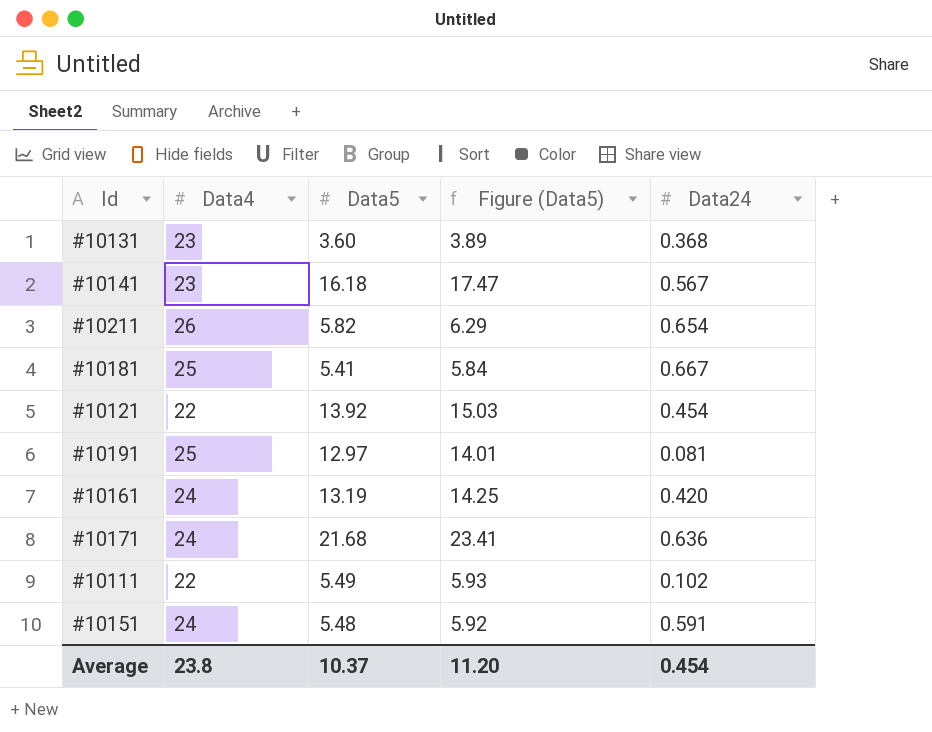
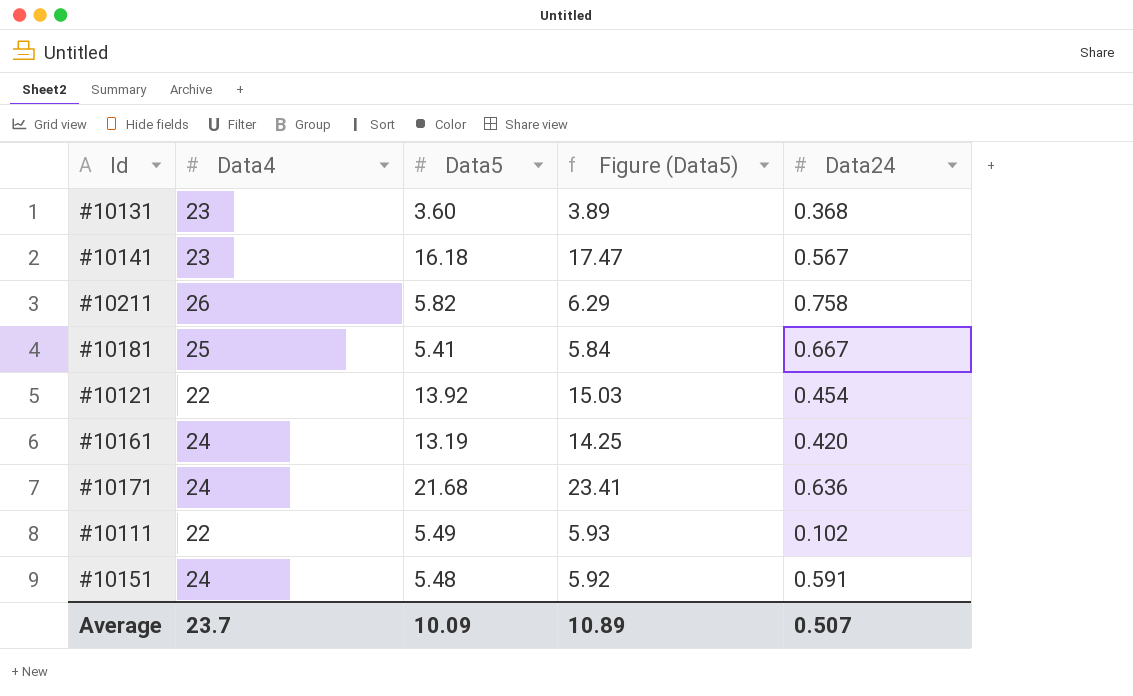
row #10191: 25 | 12.97 | 14.01 | 0.081 -> none
#10211 | Data24: 0.654 -> 0.758
Average | Data4: 23.8 -> 23.7
Average | Data5: 10.37 -> 10.09
Average | Figure (Data5): 11.20 -> 10.89
Average | Data24: 0.454 -> 0.507

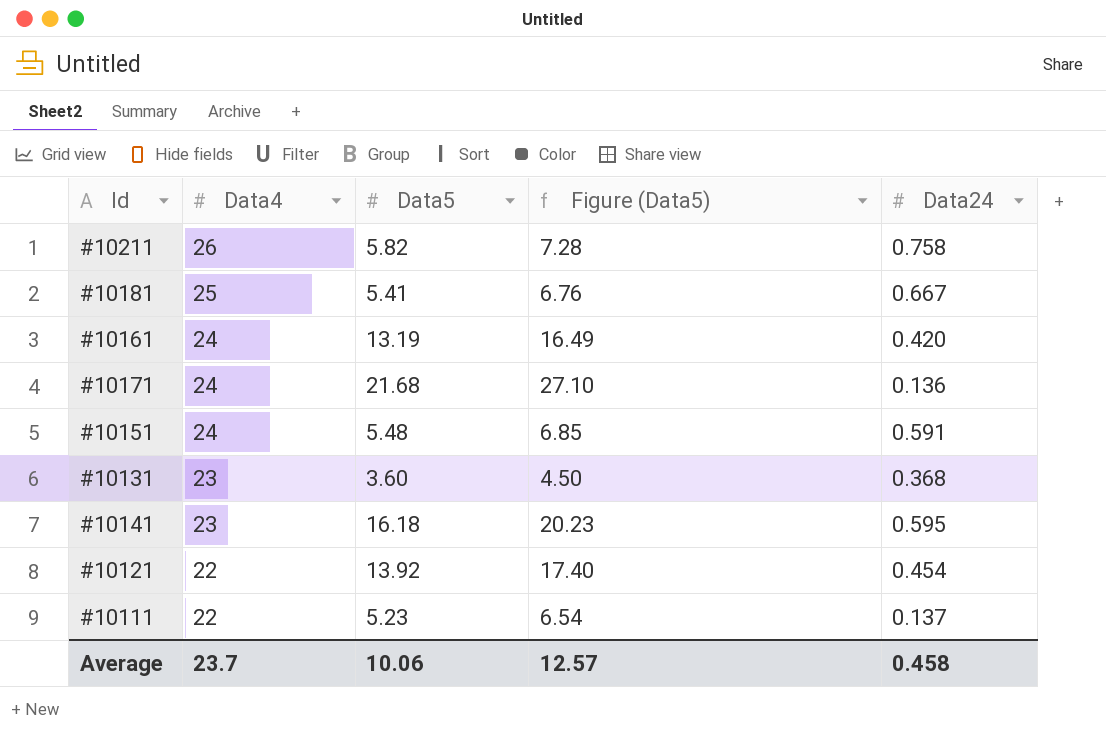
row order: none -> Data4 descending
column Figure (Data5) | formula: [Data5] * 1.08 -> [Data5] * 1.25
#10171 | Data24: 0.636 -> 0.136
#10141 | Data24: 0.567 -> 0.595
#10111 | Data5: 5.49 -> 5.23
#10111 | Data24: 0.102 -> 0.137
Average | Data5: 10.09 -> 10.06
Average | Figure (Data5): 10.89 -> 12.57
Average | Data24: 0.507 -> 0.458

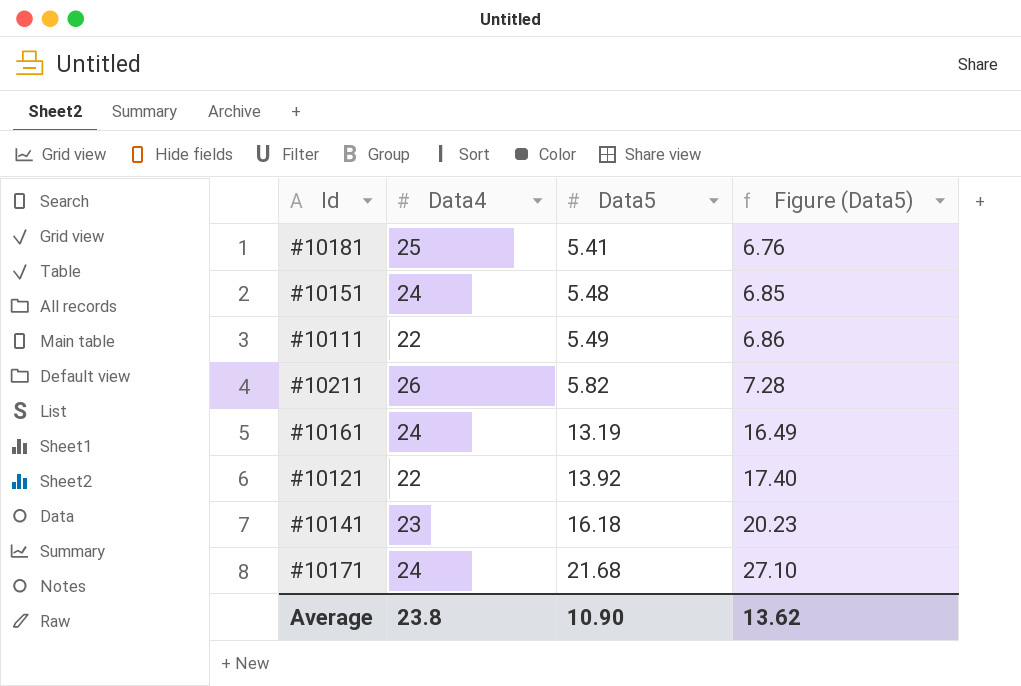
row order: Data4 descending -> Data5 ascending
column Data24 | position: 5 -> none
row #10131: 23 | 3.60 | 4.50 | 0.368 -> none
#10111 | Data5: 5.23 -> 5.49
#10111 | Figure (Data5): 6.54 -> 6.86
Average | Data4: 23.7 -> 23.8
Average | Data5: 10.06 -> 10.90
Average | Figure (Data5): 12.57 -> 13.62

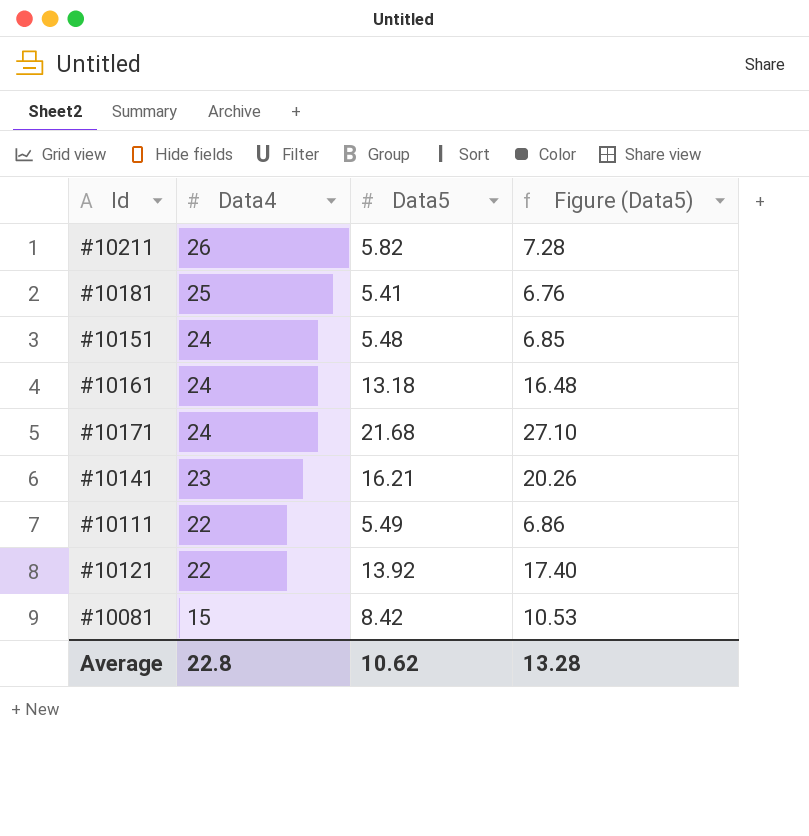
row order: Data5 ascending -> Data4 descending
#10161 | Data5: 13.19 -> 13.18
#10161 | Figure (Data5): 16.49 -> 16.48
#10141 | Data5: 16.18 -> 16.21
#10141 | Figure (Data5): 20.23 -> 20.26
row #10081: none -> 15 | 8.42 | 10.53
Average | Data4: 23.8 -> 22.8
Average | Data5: 10.90 -> 10.62
Average | Figure (Data5): 13.62 -> 13.28

